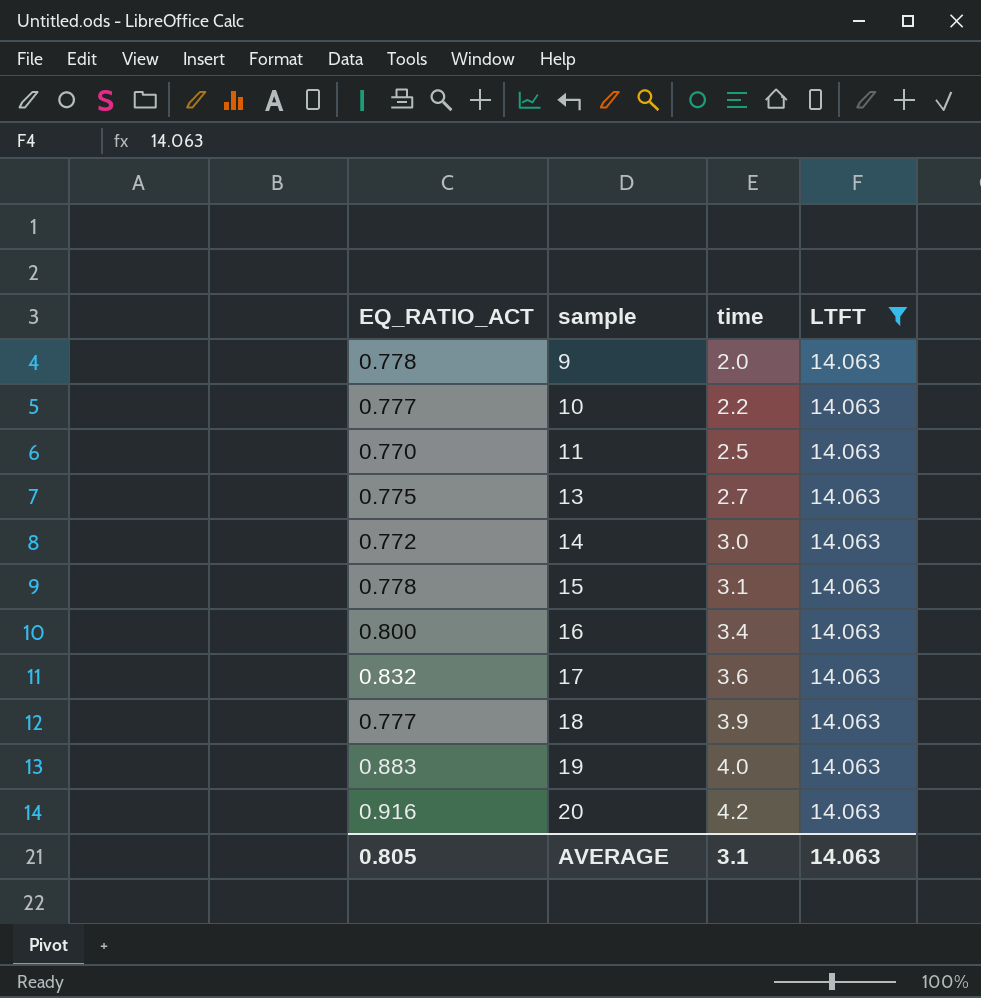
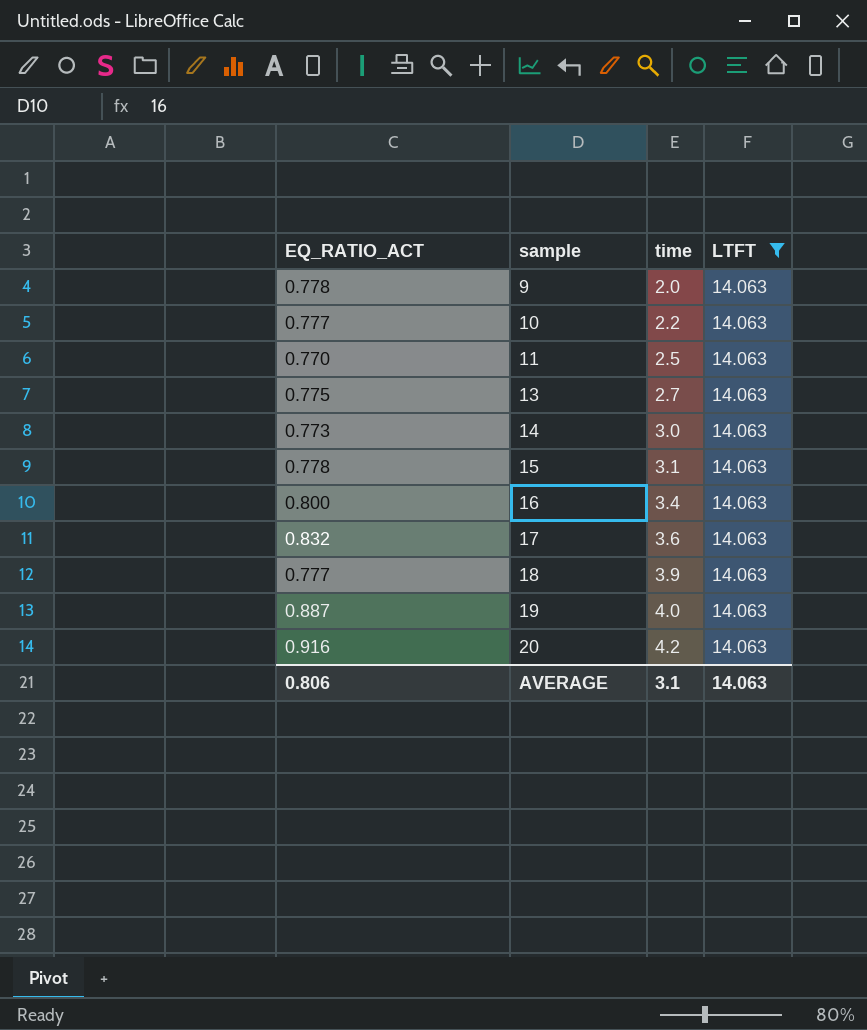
14 | EQ_RATIO_ACT: 0.772 -> 0.773
19 | EQ_RATIO_ACT: 0.883 -> 0.887
AVERAGE | EQ_RATIO_ACT: 0.805 -> 0.806

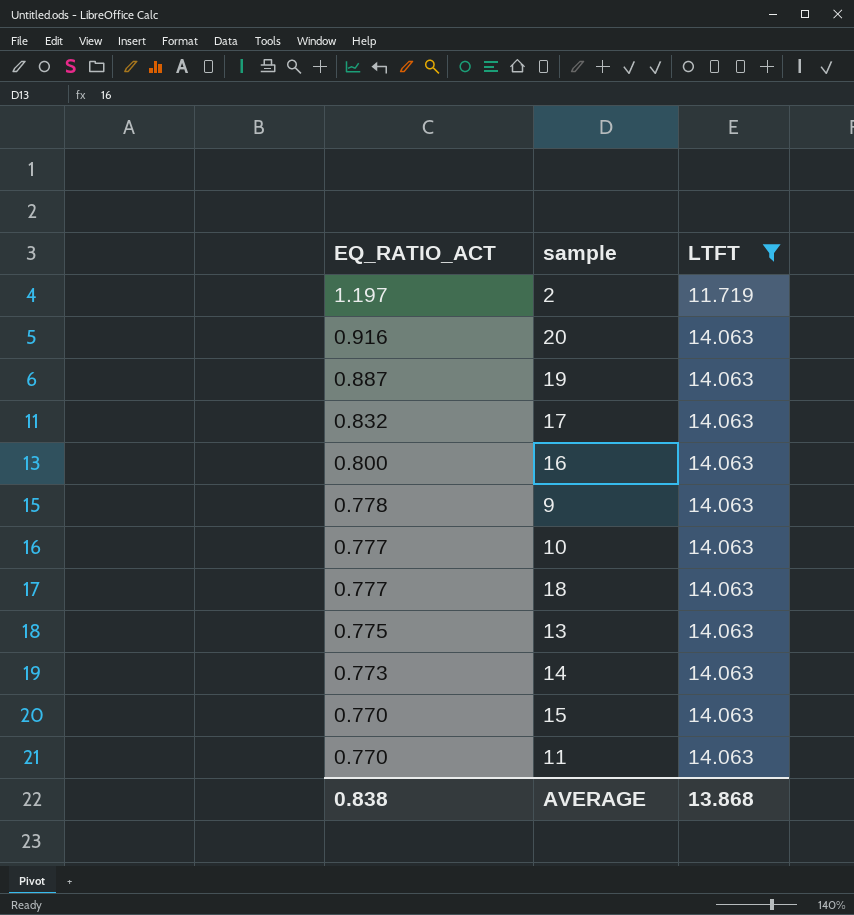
row order: sample ascending -> EQ_RATIO_ACT descending
column time | position: 3 -> none
row 2: none -> 1.197 | 11.719
15 | EQ_RATIO_ACT: 0.778 -> 0.770
AVERAGE | EQ_RATIO_ACT: 0.806 -> 0.838
AVERAGE | LTFT: 14.063 -> 13.868

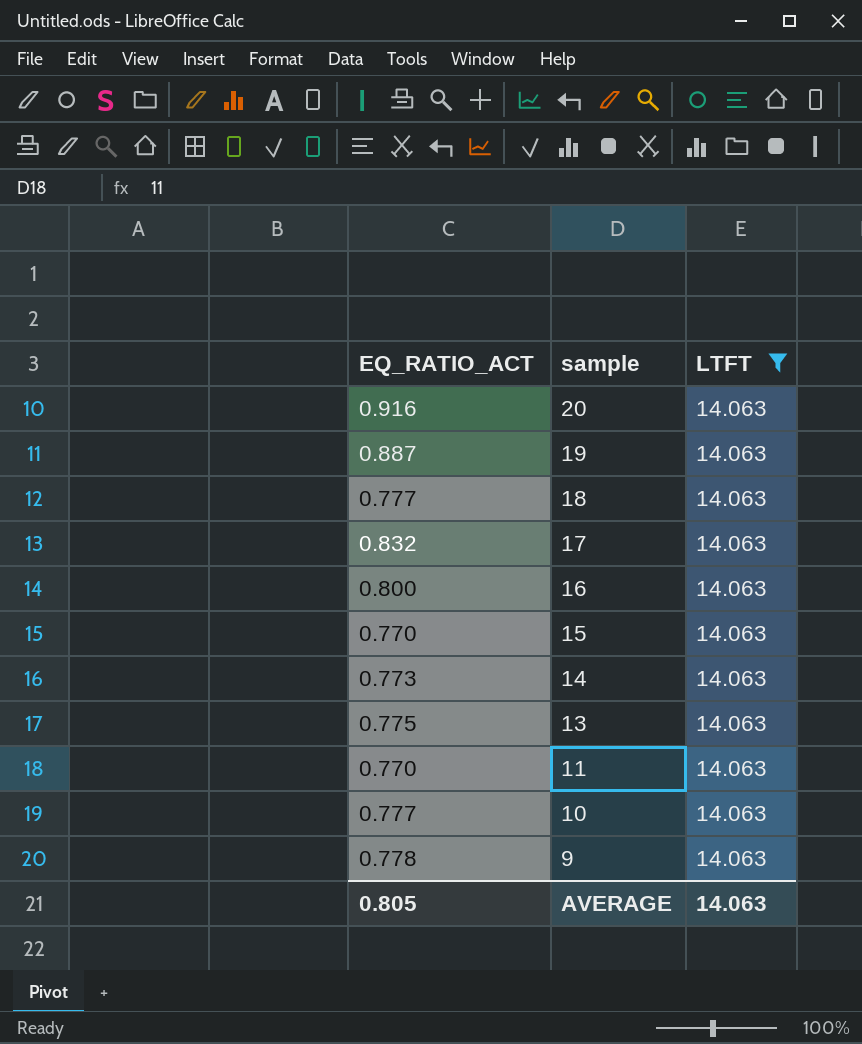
row order: EQ_RATIO_ACT descending -> sample descending
row 2: 1.197 | 11.719 -> none
AVERAGE | EQ_RATIO_ACT: 0.838 -> 0.805
AVERAGE | LTFT: 13.868 -> 14.063

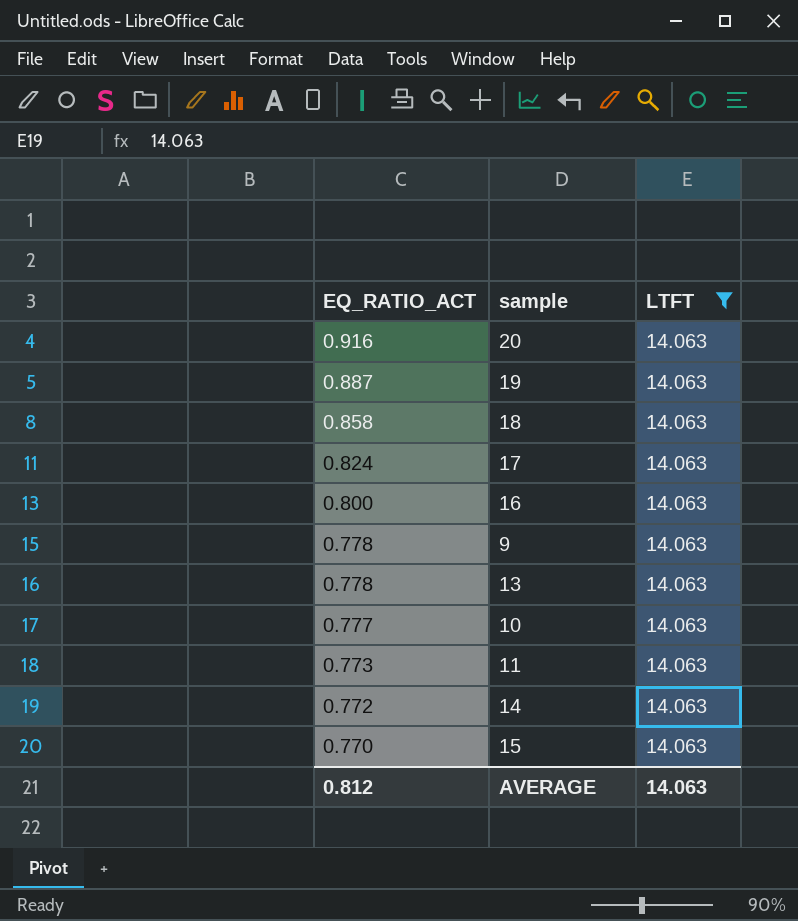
row order: sample descending -> EQ_RATIO_ACT descending
18 | EQ_RATIO_ACT: 0.777 -> 0.858
17 | EQ_RATIO_ACT: 0.832 -> 0.824
13 | EQ_RATIO_ACT: 0.775 -> 0.778
11 | EQ_RATIO_ACT: 0.770 -> 0.773
14 | EQ_RATIO_ACT: 0.773 -> 0.772
AVERAGE | EQ_RATIO_ACT: 0.805 -> 0.812

